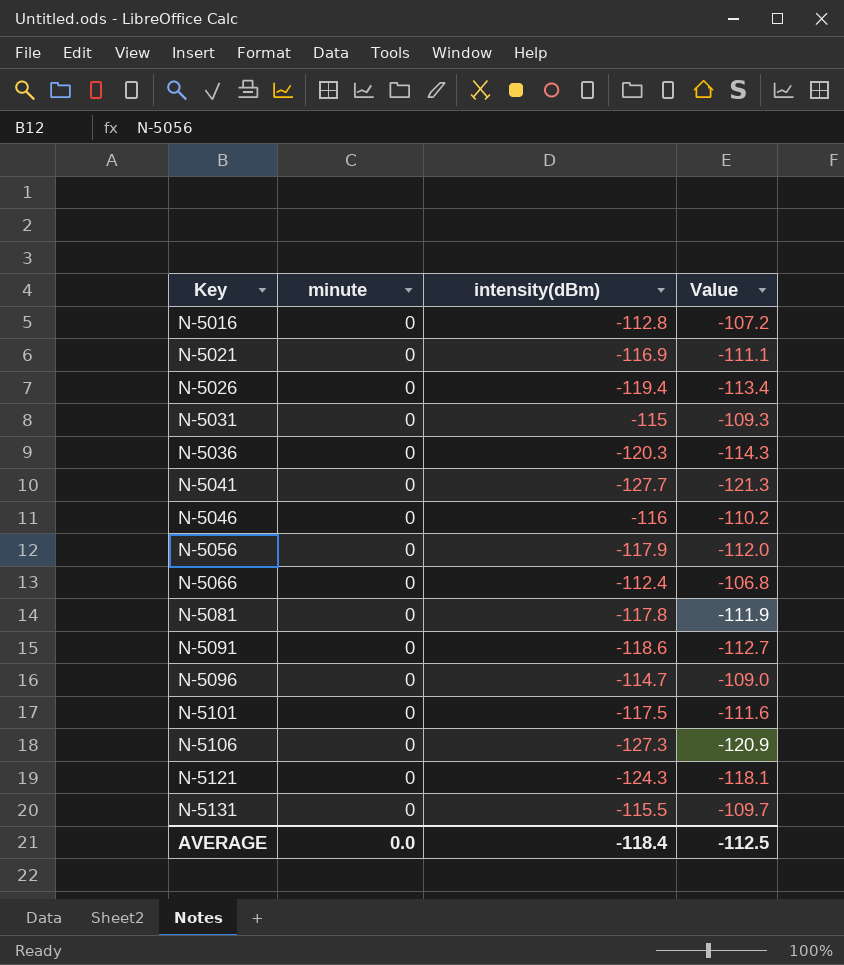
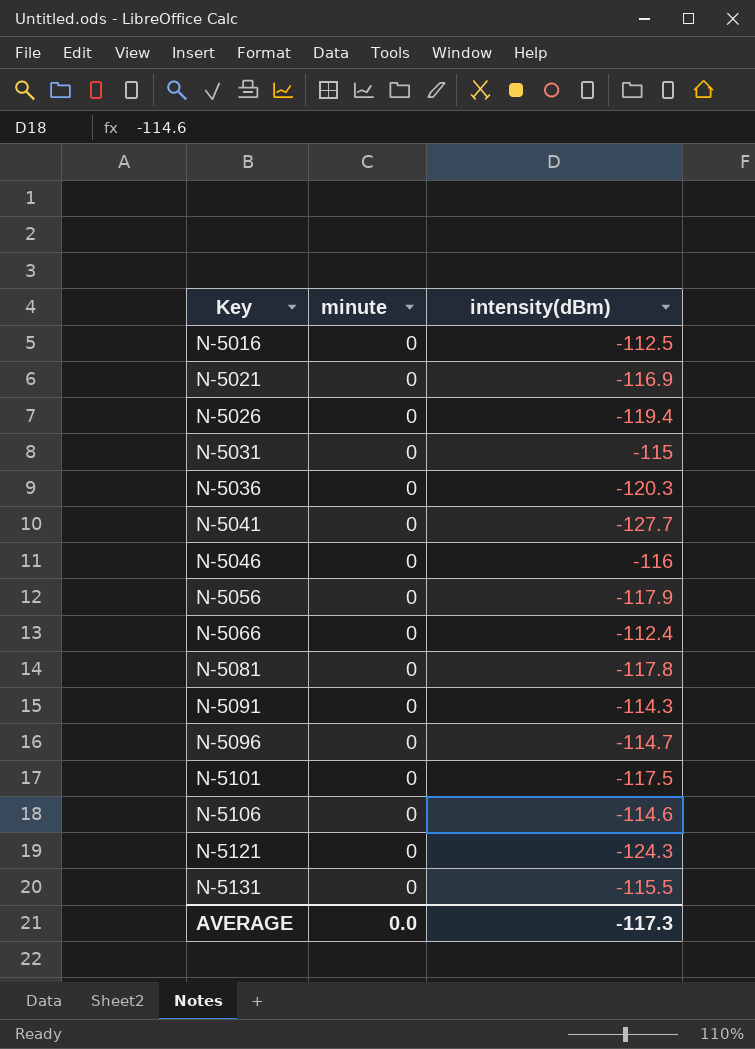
column Value | formula: [intensity(dBm)] * 0.95 -> none
N-5016 | intensity(dBm): -112.8 -> -112.5
N-5091 | intensity(dBm): -118.6 -> -114.3
N-5106 | intensity(dBm): -127.3 -> -114.6
AVERAGE | intensity(dBm): -118.4 -> -117.3

